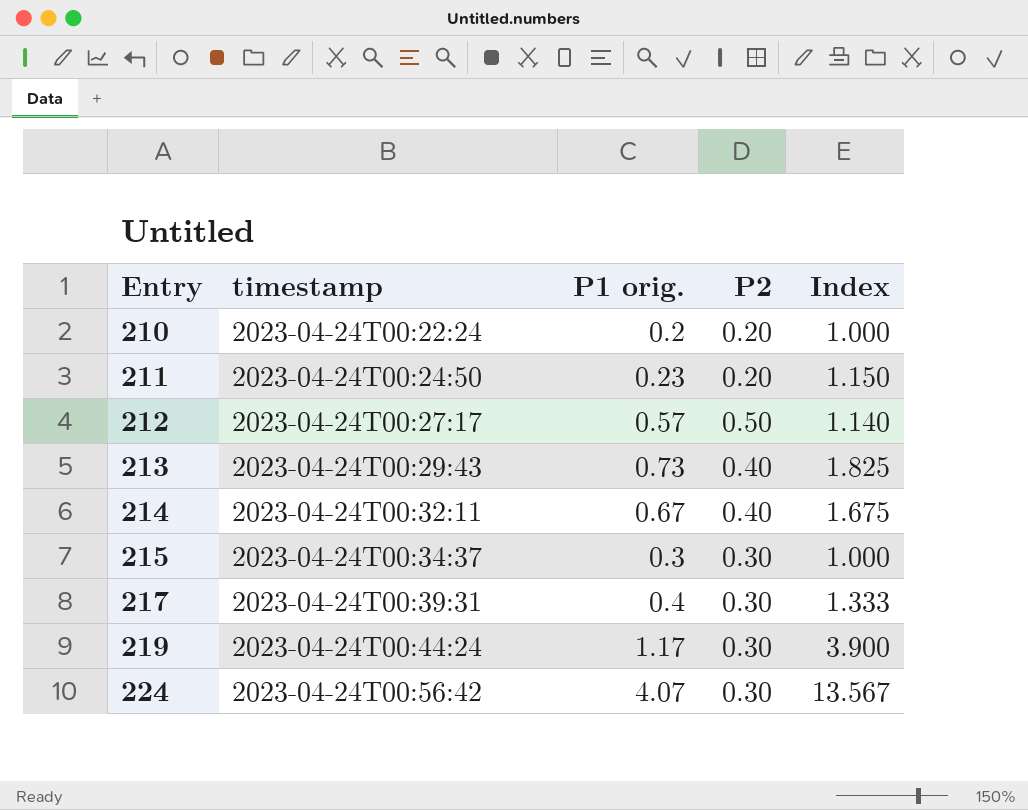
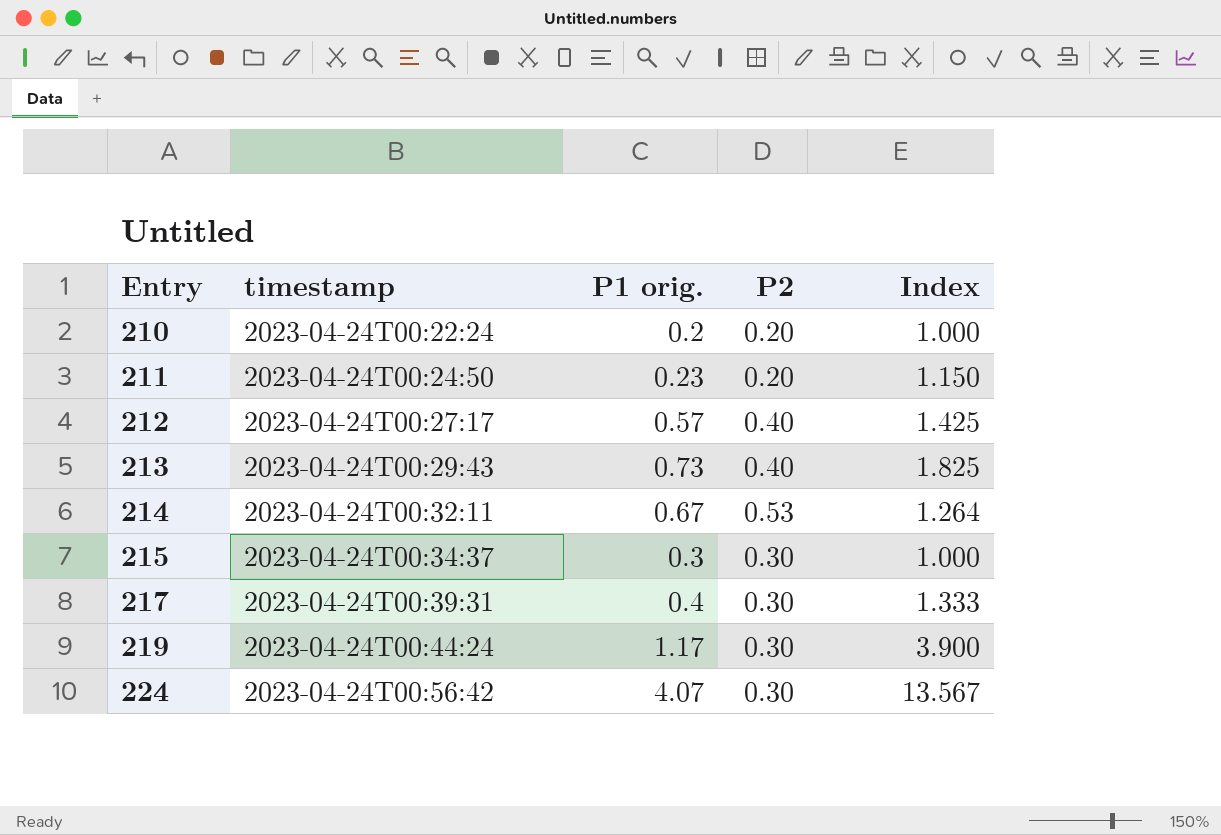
212 | P2: 0.50 -> 0.40
212 | Index: 1.140 -> 1.425
214 | P2: 0.40 -> 0.53
214 | Index: 1.675 -> 1.264

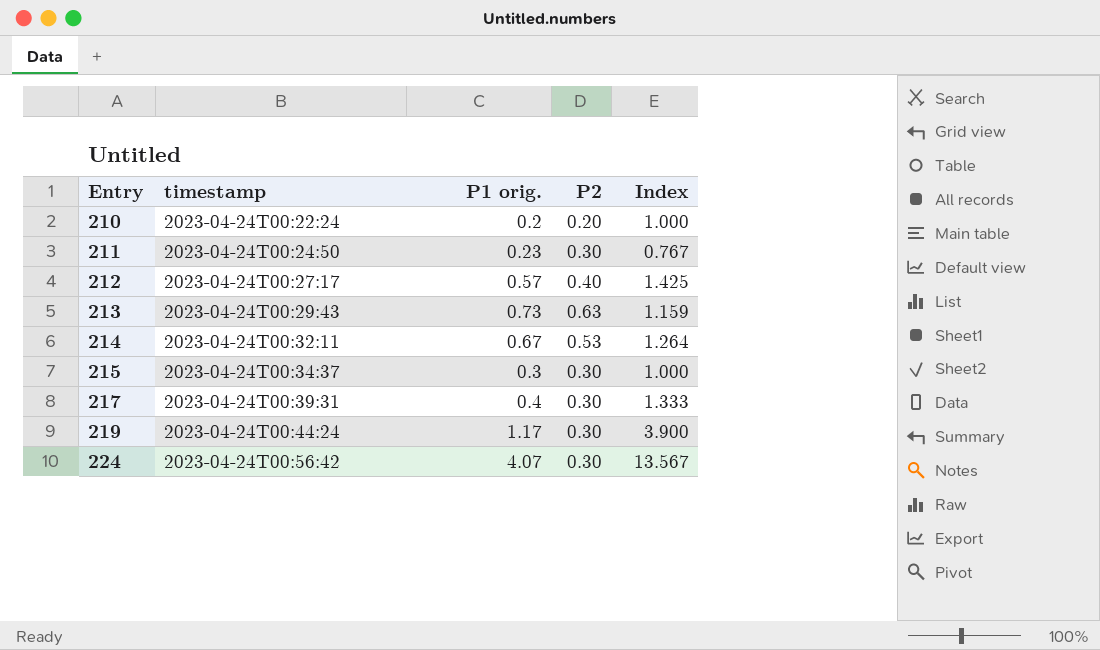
211 | P2: 0.20 -> 0.30
211 | Index: 1.150 -> 0.767
213 | P2: 0.40 -> 0.63
213 | Index: 1.825 -> 1.159

